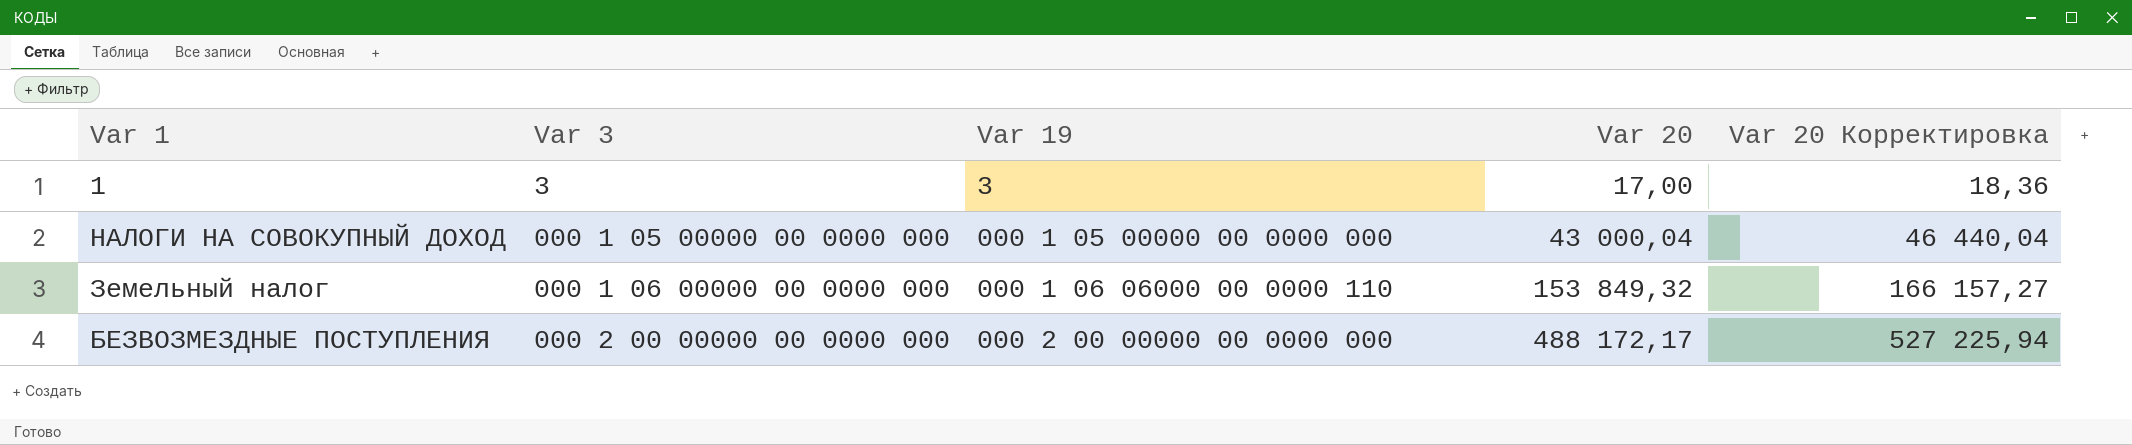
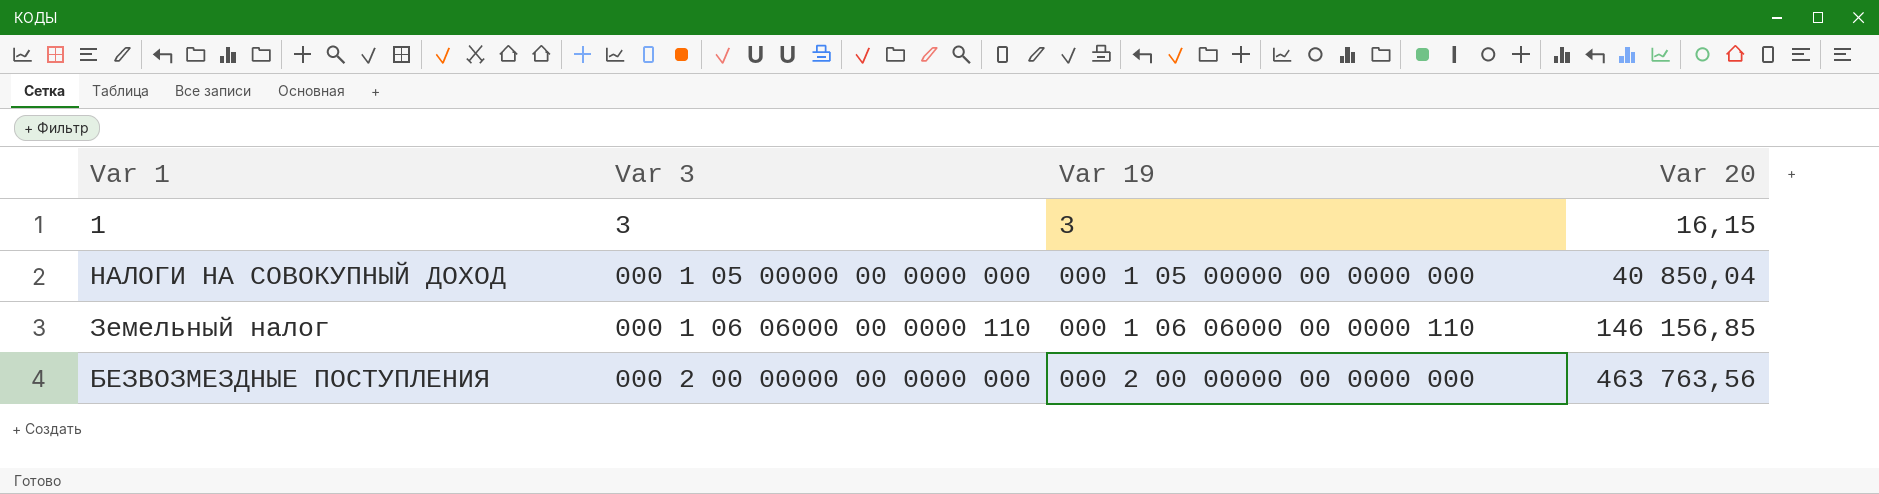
column Var 20 Корректировка | formula: [Var 20] * 1,08 -> none
1 | Var 20: 17,00 -> 16,15
НАЛОГИ НА СОВОКУПНЫЙ ДОХОД | Var 20: 43 000,04 -> 40 850,04
Земельный налог | Var 3: 000 1 06 00000 00 0000 000 -> 000 1 06 06000 00 0000 110
Земельный налог | Var 20: 153 849,32 -> 146 156,85
БЕЗВОЗМЕЗДНЫЕ ПОСТУПЛЕНИЯ | Var 20: 488 172,17 -> 463 763,56

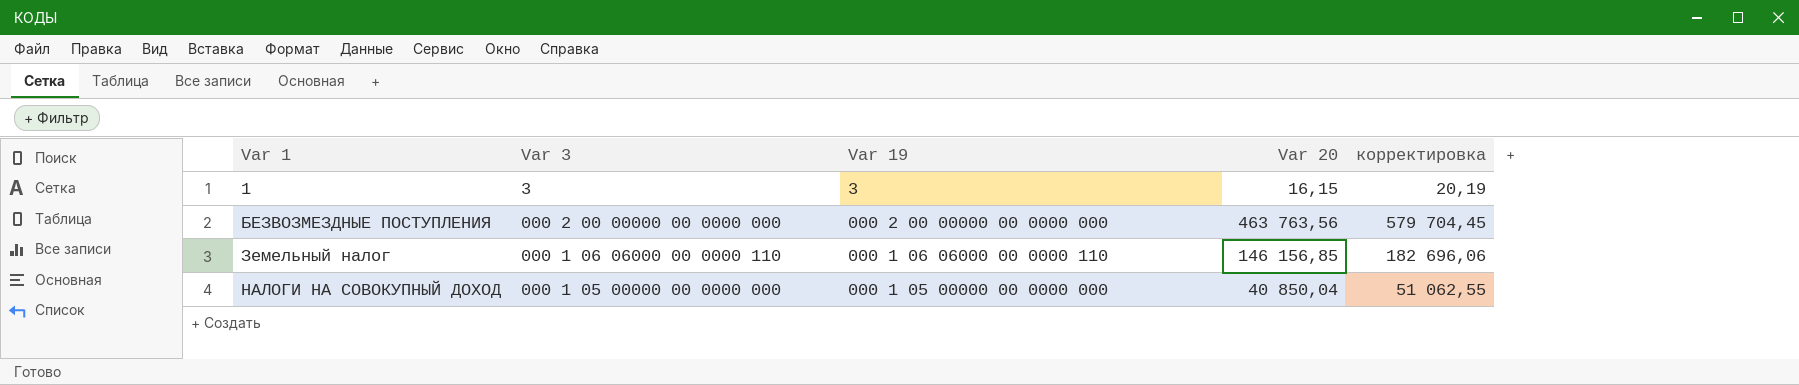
row order: Var 20 ascending -> Var 1 ascending
column корректировка | formula: none -> [Var 20] * 1,25

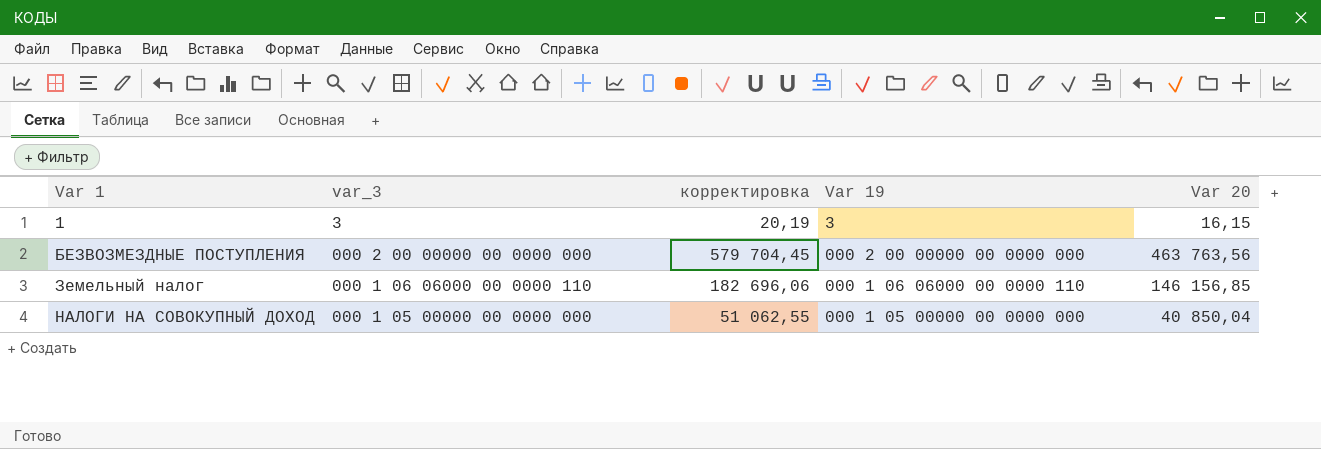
column name: Var 3 -> var_3
column корректировка | position: 5 -> 3

